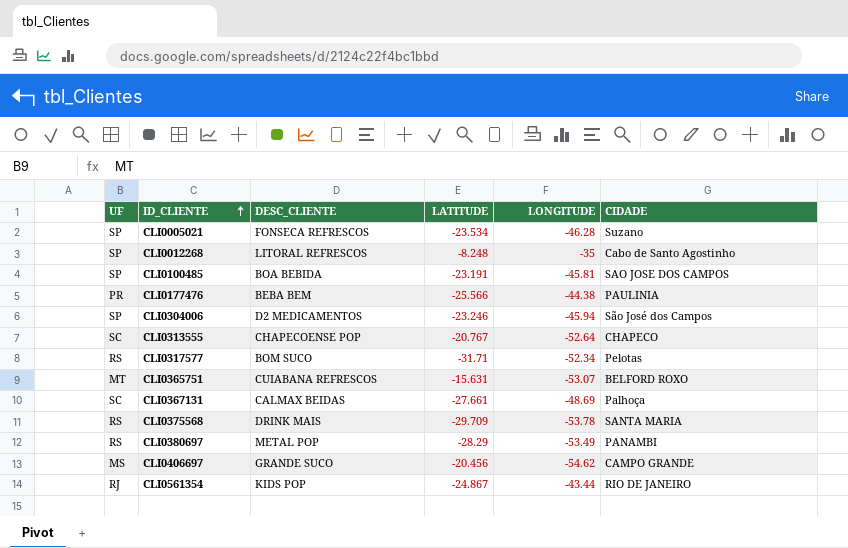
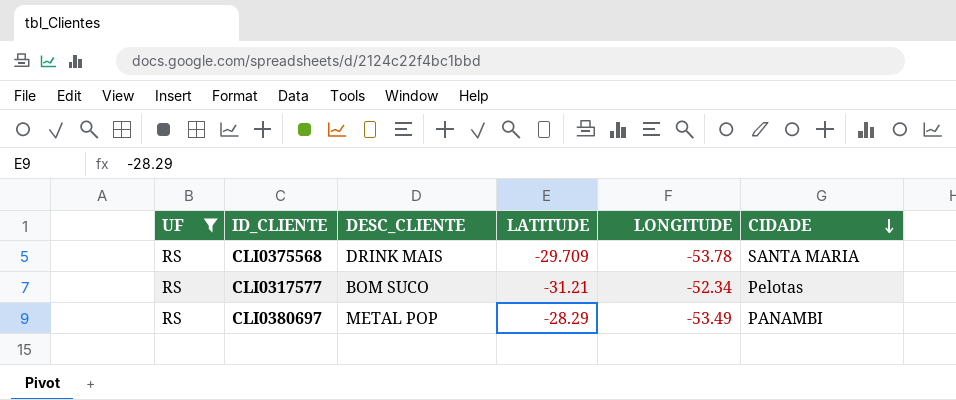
filter: none -> UF = RS
row order: ID_CLIENTE ascending -> CIDADE descending
CLI0317577 | LATITUDE: -31.71 -> -31.21

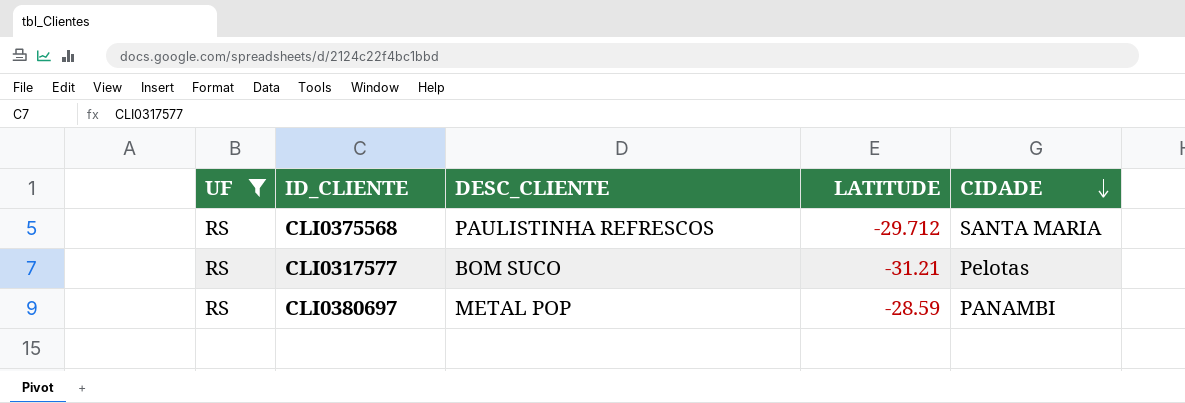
column LONGITUDE | position: 5 -> none
CLI0375568 | DESC_CLIENTE: DRINK MAIS -> PAULISTINHA REFRESCOS
CLI0375568 | LATITUDE: -29.709 -> -29.712
CLI0380697 | LATITUDE: -28.29 -> -28.59

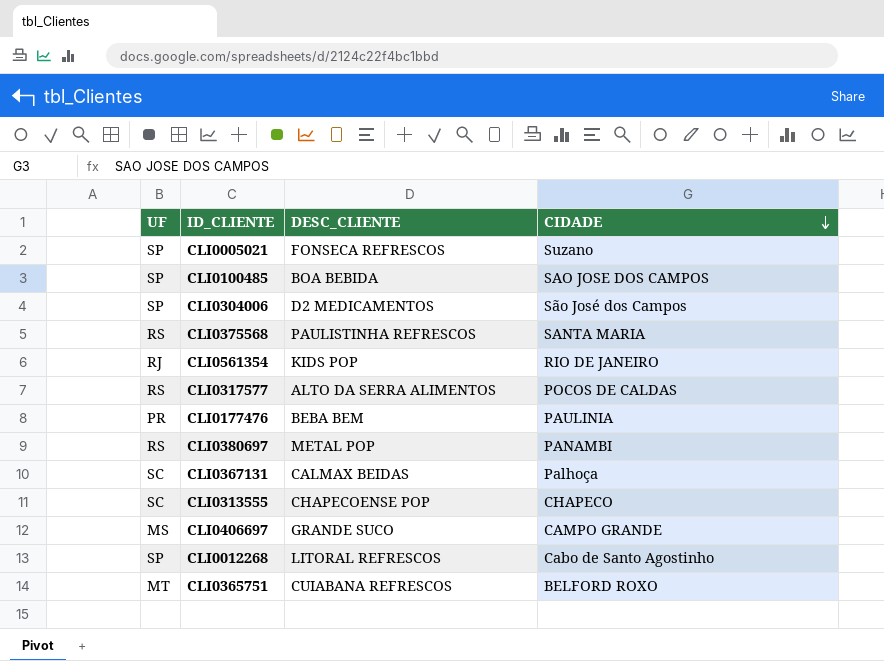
filter: UF = RS -> none
column LATITUDE | position: 4 -> none
CLI0317577 | DESC_CLIENTE: BOM SUCO -> ALTO DA SERRA ALIMENTOS
CLI0317577 | CIDADE: Pelotas -> POCOS DE CALDAS

